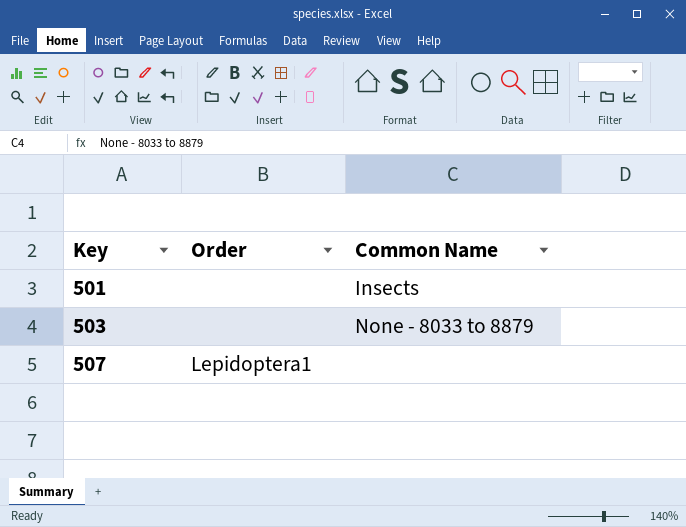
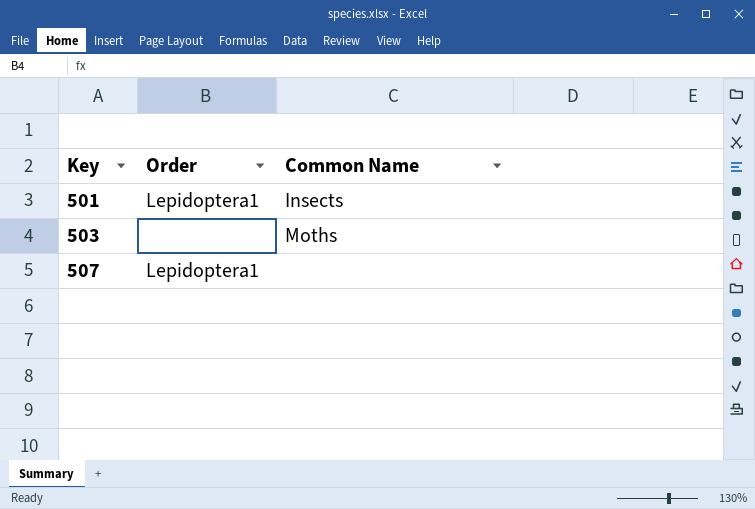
501 | Order: none -> Lepidoptera1
503 | Common Name: None - 8033 to 8879 -> Moths

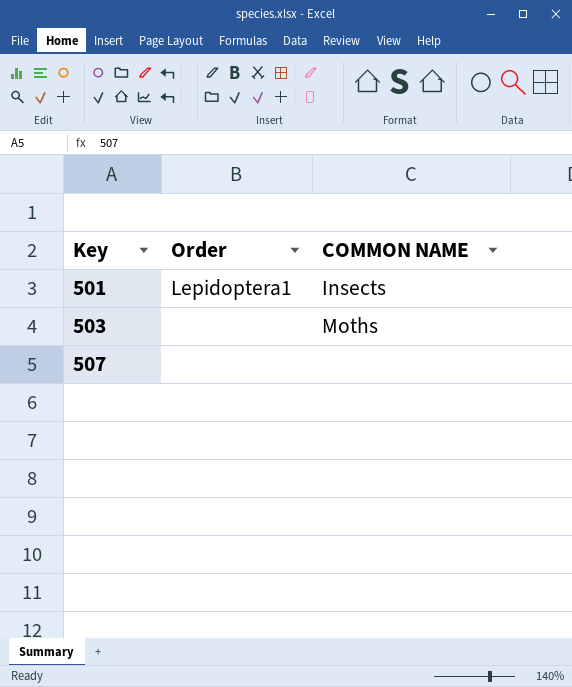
column name: Common Name -> COMMON NAME
507 | Order: Lepidoptera1 -> none

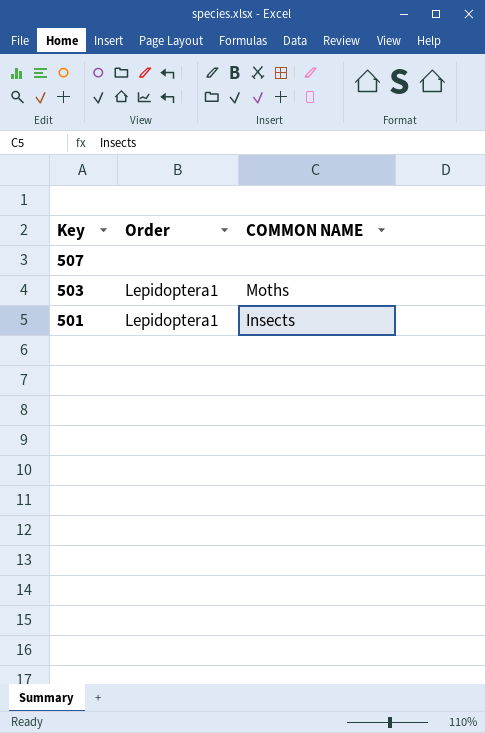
row order: Key ascending -> Key descending
503 | Order: none -> Lepidoptera1

